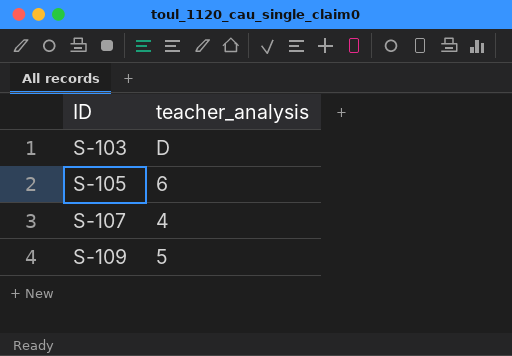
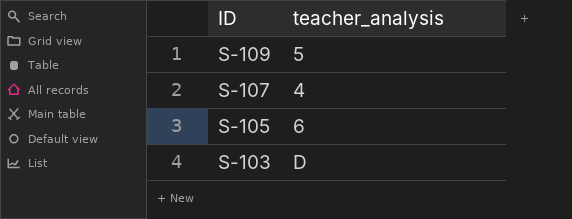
row order: ID ascending -> ID descending

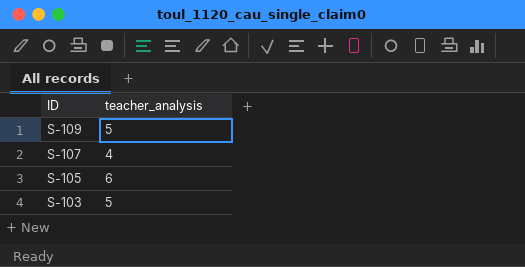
S-103 | teacher_analysis: D -> 5

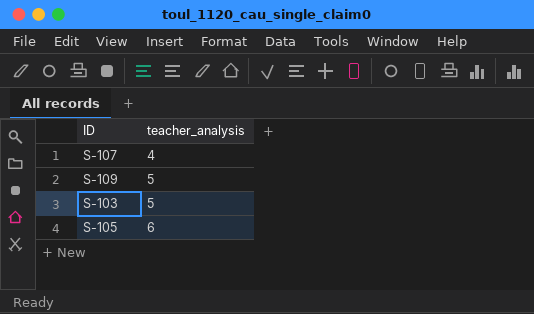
row order: ID descending -> teacher_analysis ascending

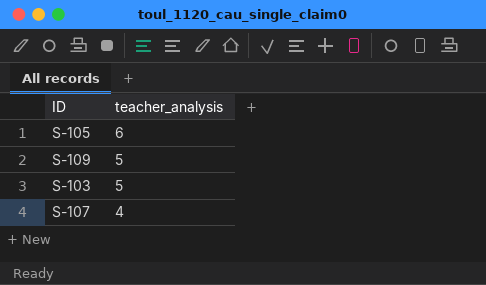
row order: teacher_analysis ascending -> teacher_analysis descending

